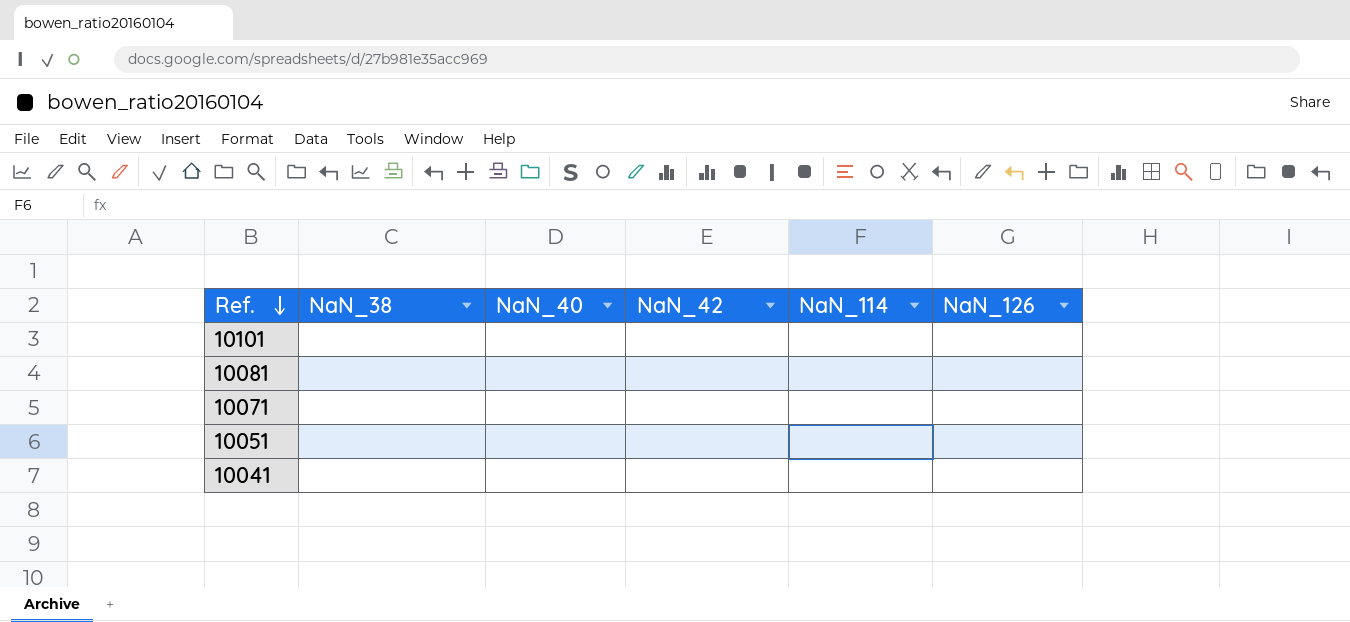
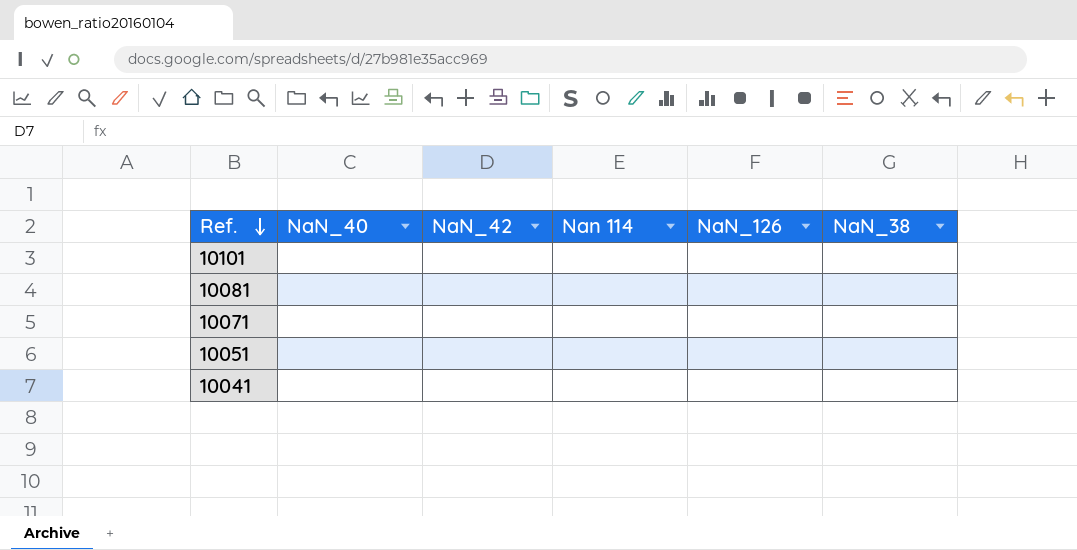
column name: NaN_114 -> Nan 114
column NaN_38 | position: 2 -> 6

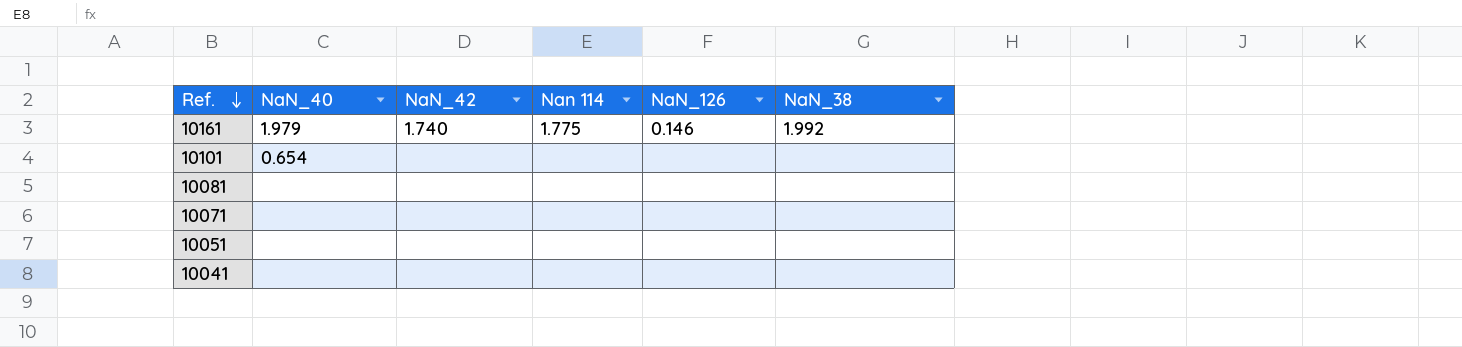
row 10161: none -> 1.979 | 1.740 | 1.775 | 0.146 | 1.992
10101 | NaN_40: none -> 0.654

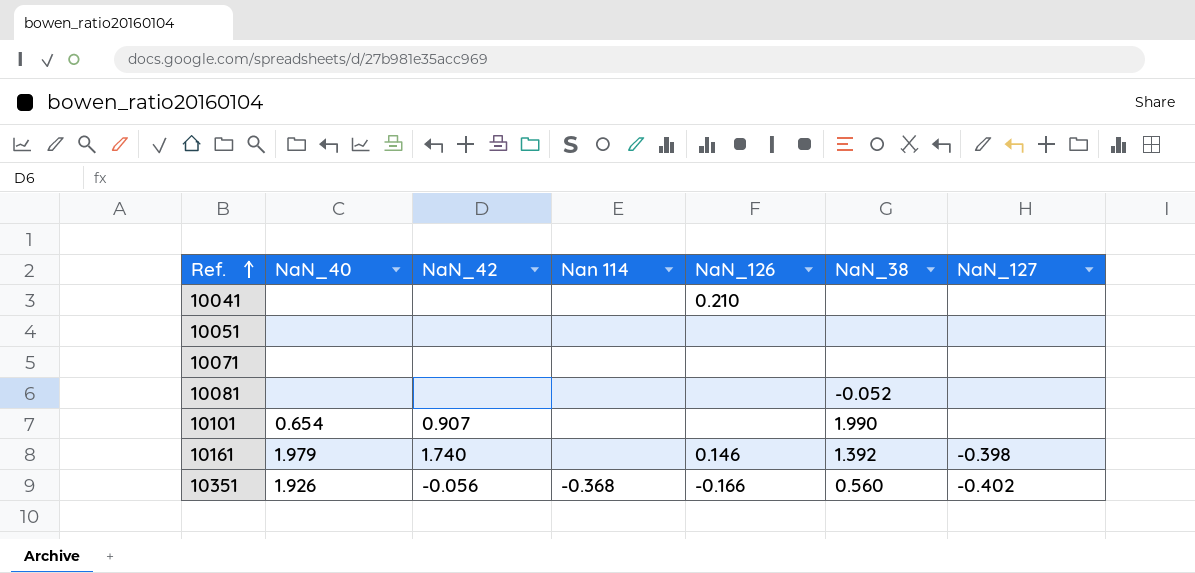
row order: Ref. descending -> Ref. ascending
column NaN_127 | position: none -> 7
10041 | NaN_126: none -> 0.210
10081 | NaN_38: none -> -0.052
10101 | NaN_42: none -> 0.907
10101 | NaN_38: none -> 1.990
10161 | Nan 114: 1.775 -> none
10161 | NaN_38: 1.992 -> 1.392
row 10351: none -> 1.926 | -0.056 | -0.368 | -0.166 | 0.560 | -0.402

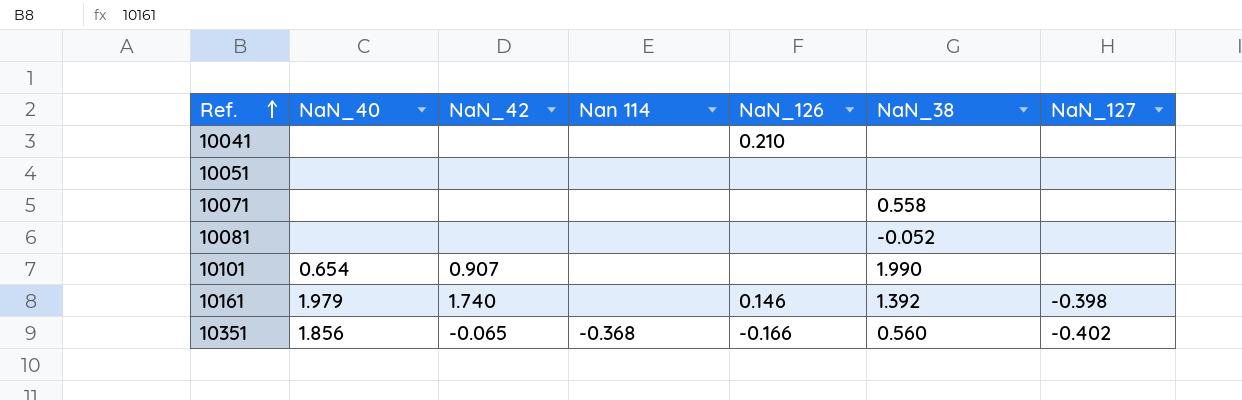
10071 | NaN_38: none -> 0.558
10351 | NaN_40: 1.926 -> 1.856
10351 | NaN_42: -0.056 -> -0.065

